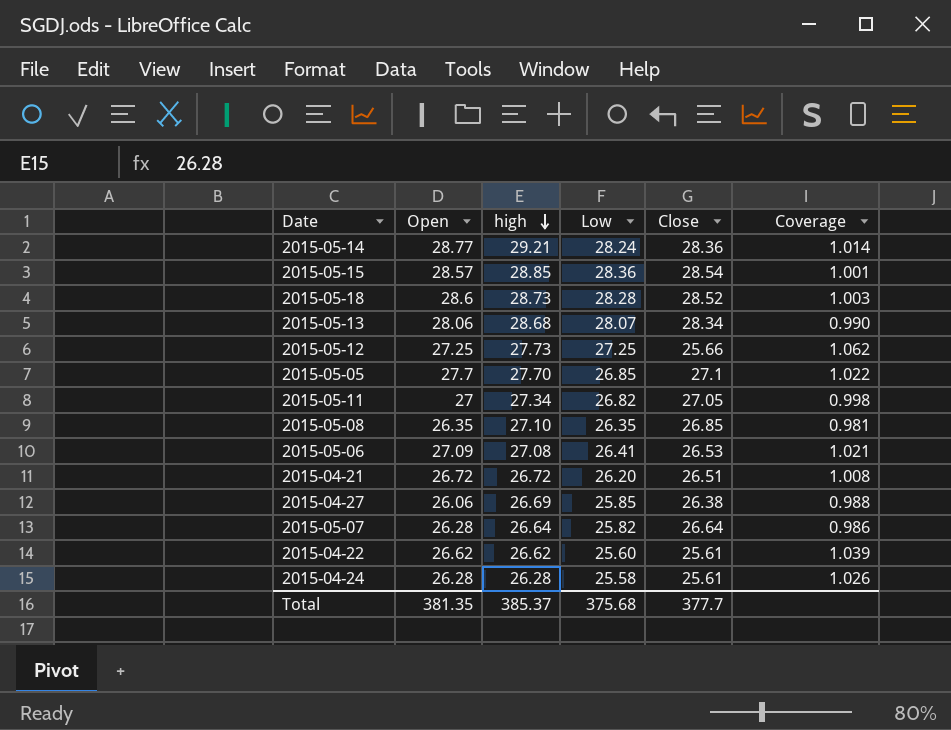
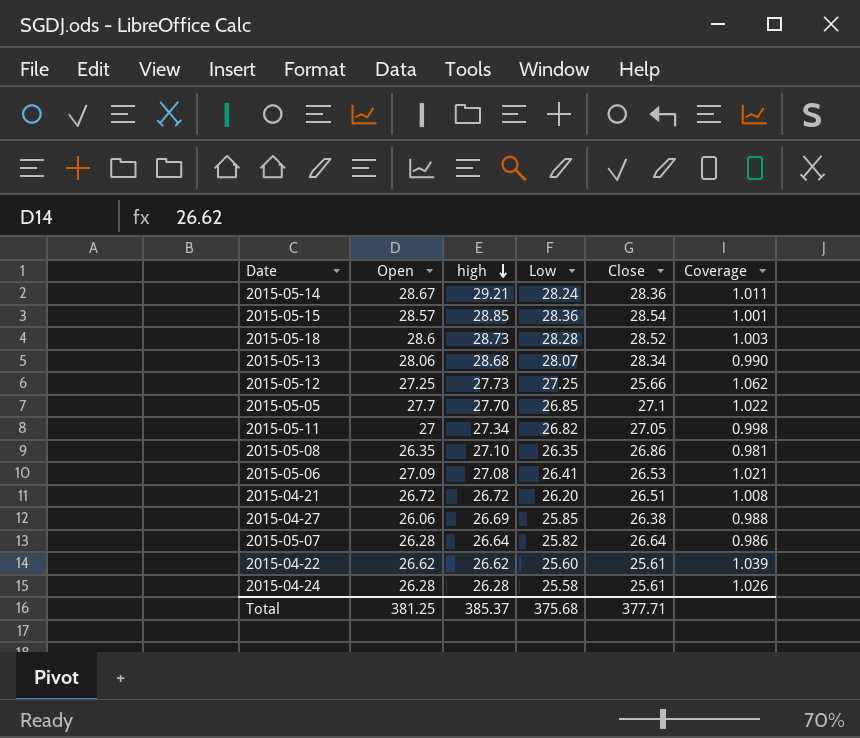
2015-05-14 | Open: 28.77 -> 28.67
2015-05-14 | Coverage: 1.014 -> 1.011
2015-05-08 | Close: 26.85 -> 26.86
Total | Open: 381.35 -> 381.25
Total | Close: 377.7 -> 377.71

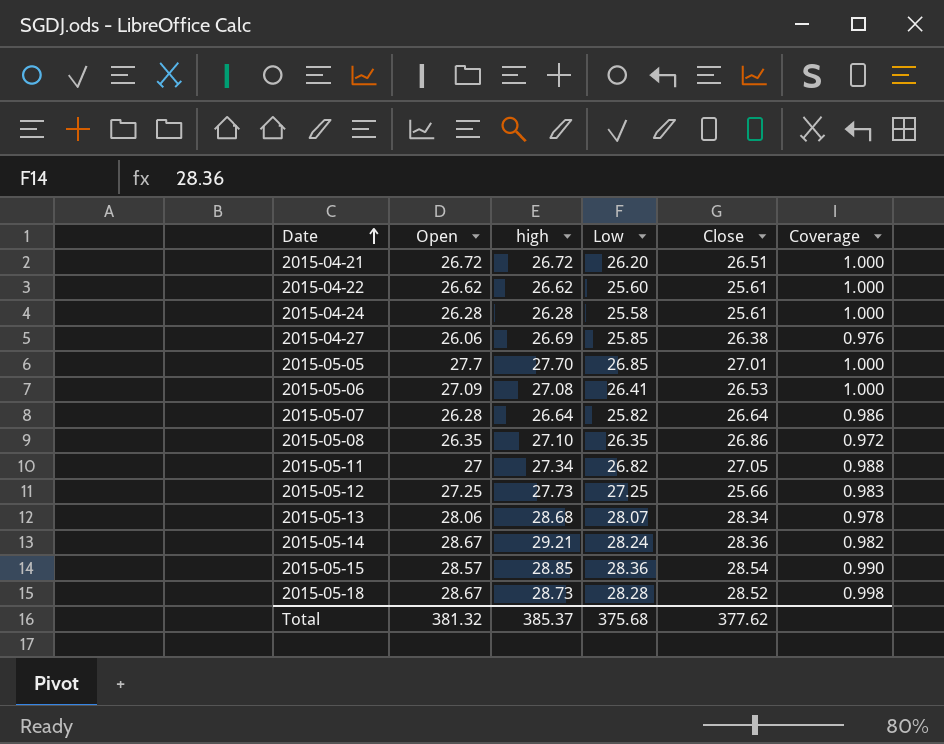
row order: high descending -> Date ascending
column Coverage | formula: [Open] / [Close] -> [Open] / [high]
2015-05-05 | Close: 27.1 -> 27.01
2015-05-18 | Open: 28.6 -> 28.67
Total | Open: 381.25 -> 381.32
Total | Close: 377.71 -> 377.62

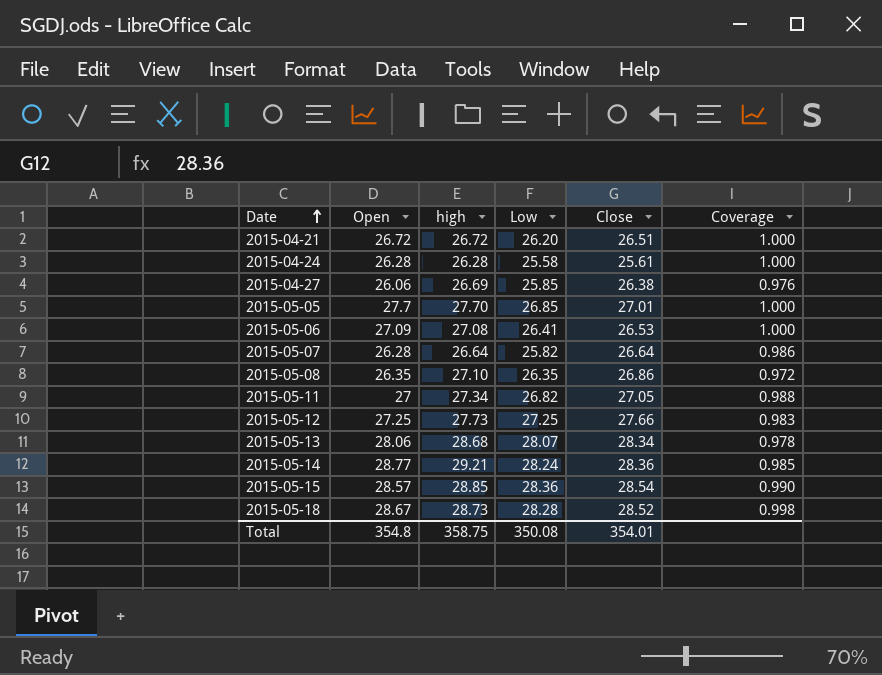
row 2015-04-22: 26.62 | 26.62 | 25.60 | 25.61 | 1.000 -> none
2015-05-12 | Close: 25.66 -> 27.66
2015-05-14 | Open: 28.67 -> 28.77
2015-05-14 | Coverage: 0.982 -> 0.985
Total | Open: 381.32 -> 354.8
Total | high: 385.37 -> 358.75
Total | Low: 375.68 -> 350.08
Total | Close: 377.62 -> 354.01

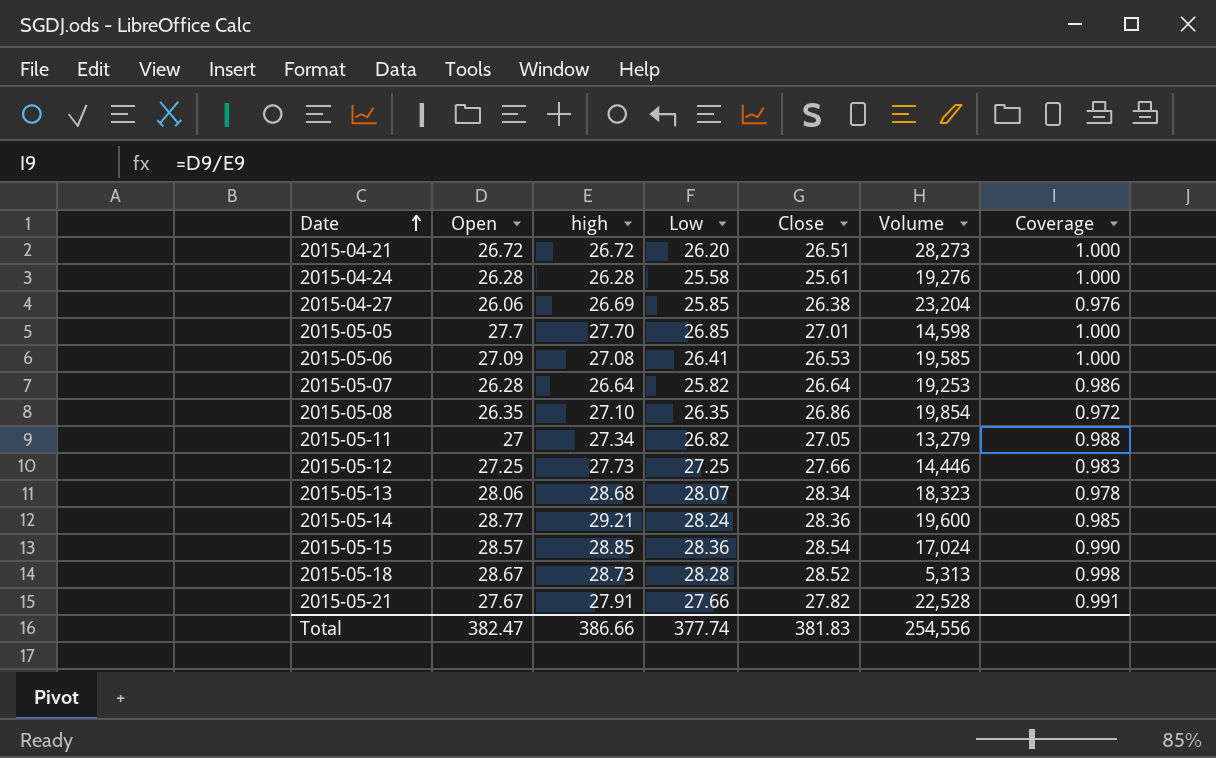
column Volume | position: none -> 6
row 2015-05-21: none -> 27.67 | 27.91 | 27.66 | 27.82 | 22,528 | 0.991
Total | Open: 354.8 -> 382.47
Total | high: 358.75 -> 386.66
Total | Low: 350.08 -> 377.74
Total | Close: 354.01 -> 381.83

